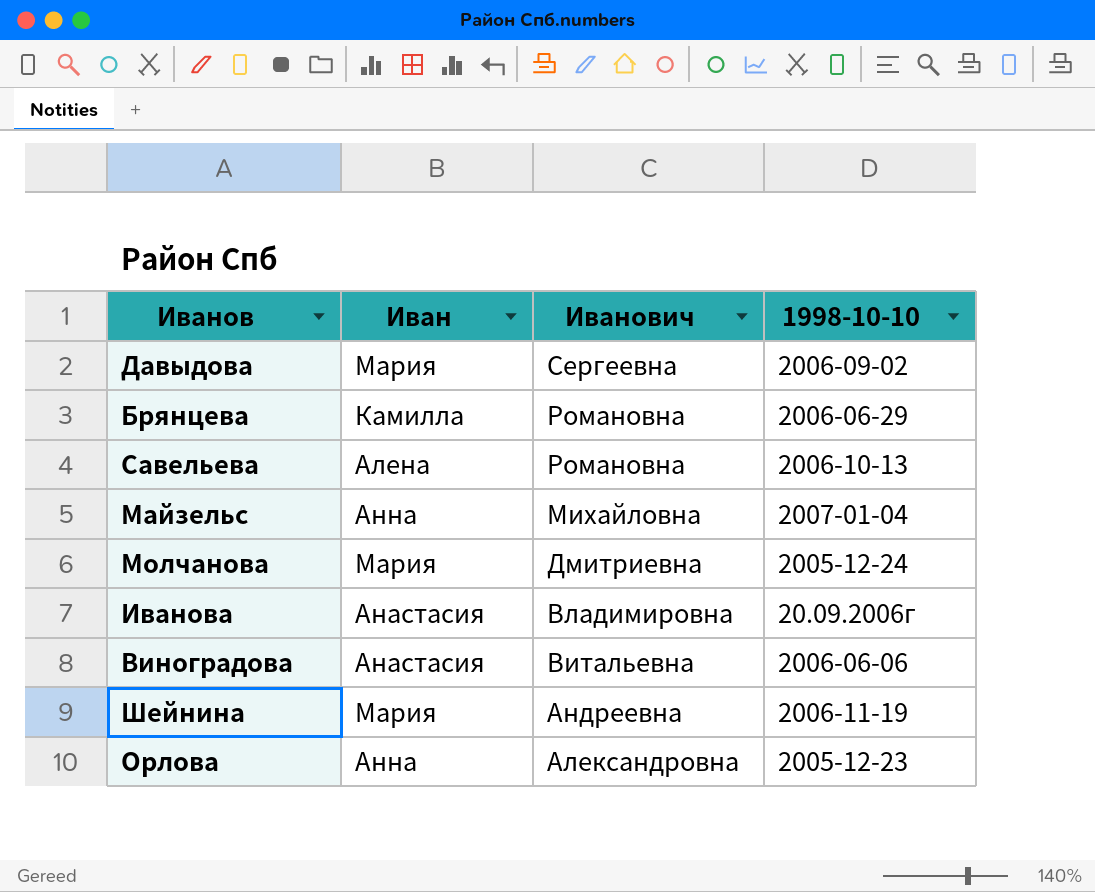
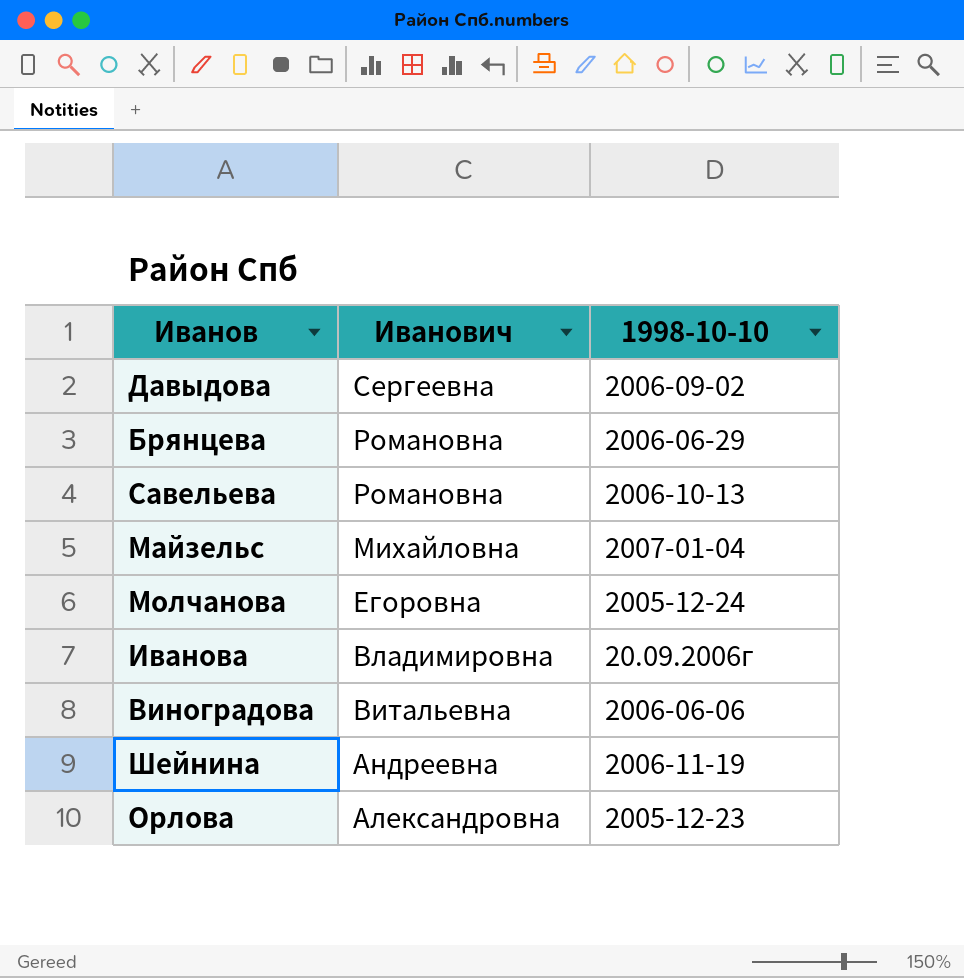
column Иван | position: 2 -> none
Молчанова | Иванович: Дмитриевна -> Егоровна

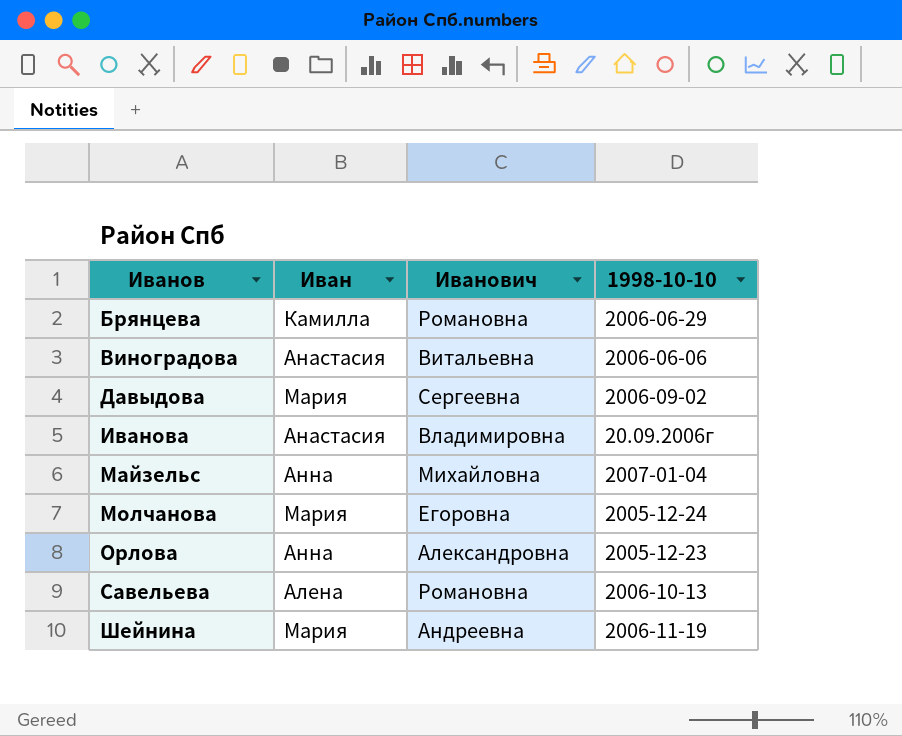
row order: Иванович descending -> Иванов ascending
column Иван | position: none -> 2

